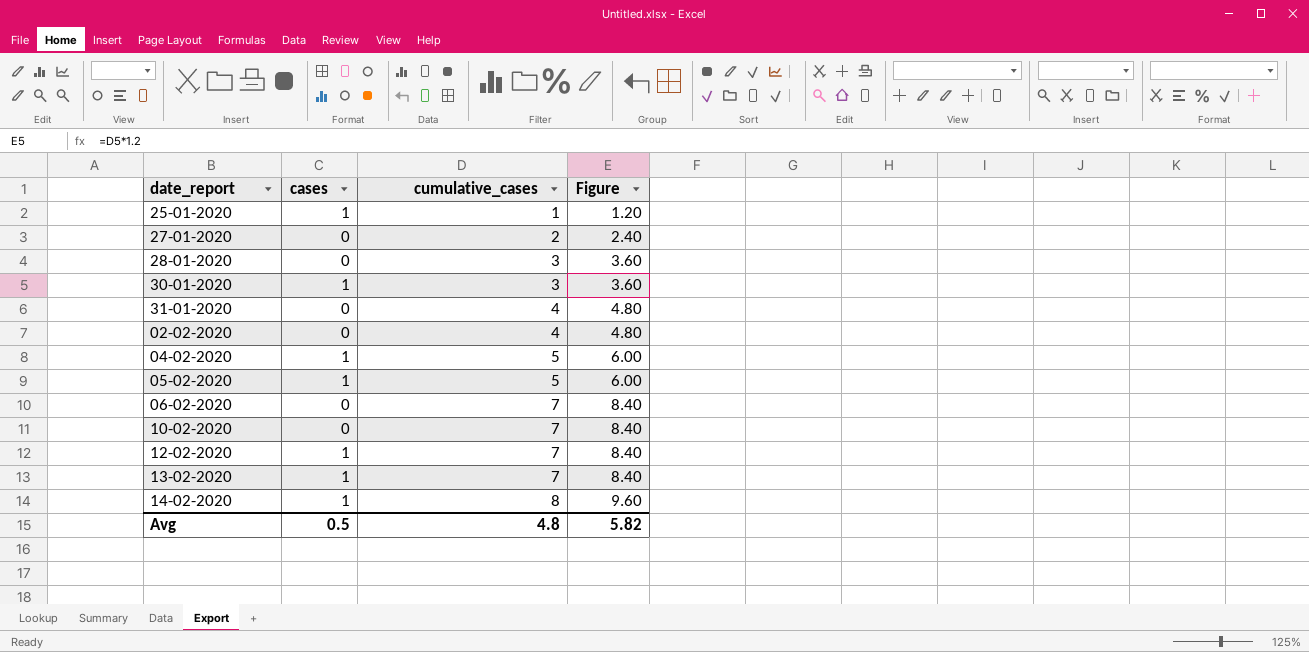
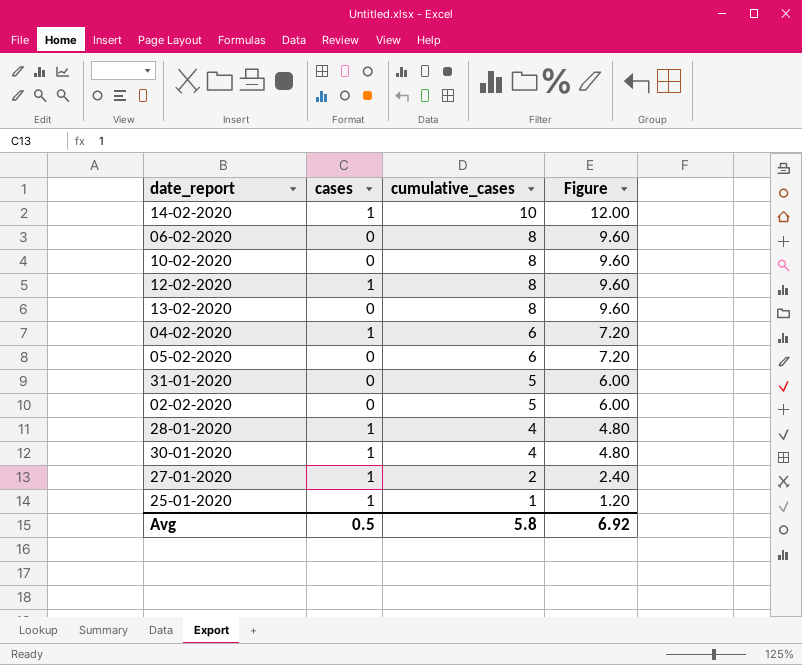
row order: date_report ascending -> cumulative_cases descending
14-02-2020 | cumulative_cases: 8 -> 10
14-02-2020 | Figure: 9.60 -> 12.00
06-02-2020 | cumulative_cases: 7 -> 8
06-02-2020 | Figure: 8.40 -> 9.60
10-02-2020 | cumulative_cases: 7 -> 8
10-02-2020 | Figure: 8.40 -> 9.60
12-02-2020 | cumulative_cases: 7 -> 8
12-02-2020 | Figure: 8.40 -> 9.60
13-02-2020 | cases: 1 -> 0
13-02-2020 | cumulative_cases: 7 -> 8
13-02-2020 | Figure: 8.40 -> 9.60
04-02-2020 | cumulative_cases: 5 -> 6
04-02-2020 | Figure: 6.00 -> 7.20
05-02-2020 | cases: 1 -> 0
05-02-2020 | cumulative_cases: 5 -> 6
05-02-2020 | Figure: 6.00 -> 7.20
31-01-2020 | cumulative_cases: 4 -> 5
31-01-2020 | Figure: 4.80 -> 6.00
02-02-2020 | cumulative_cases: 4 -> 5
02-02-2020 | Figure: 4.80 -> 6.00
28-01-2020 | cases: 0 -> 1
28-01-2020 | cumulative_cases: 3 -> 4
28-01-2020 | Figure: 3.60 -> 4.80
30-01-2020 | cumulative_cases: 3 -> 4
30-01-2020 | Figure: 3.60 -> 4.80
27-01-2020 | cases: 0 -> 1
Avg | cumulative_cases: 4.8 -> 5.8
Avg | Figure: 5.82 -> 6.92

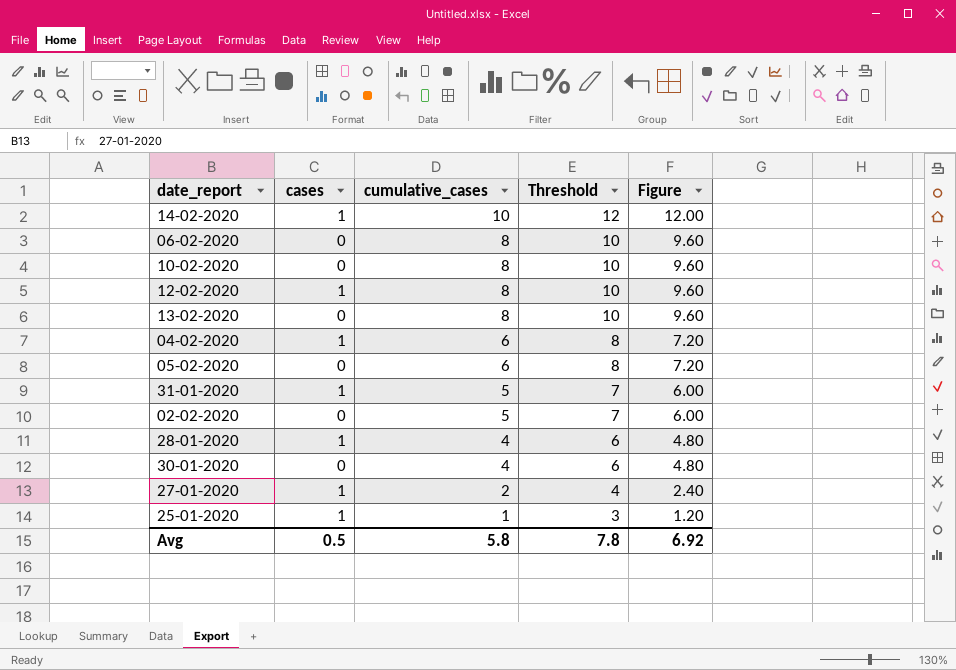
column Threshold | formula: none -> [cumulative_cases] + 2
31-01-2020 | cases: 0 -> 1
30-01-2020 | cases: 1 -> 0

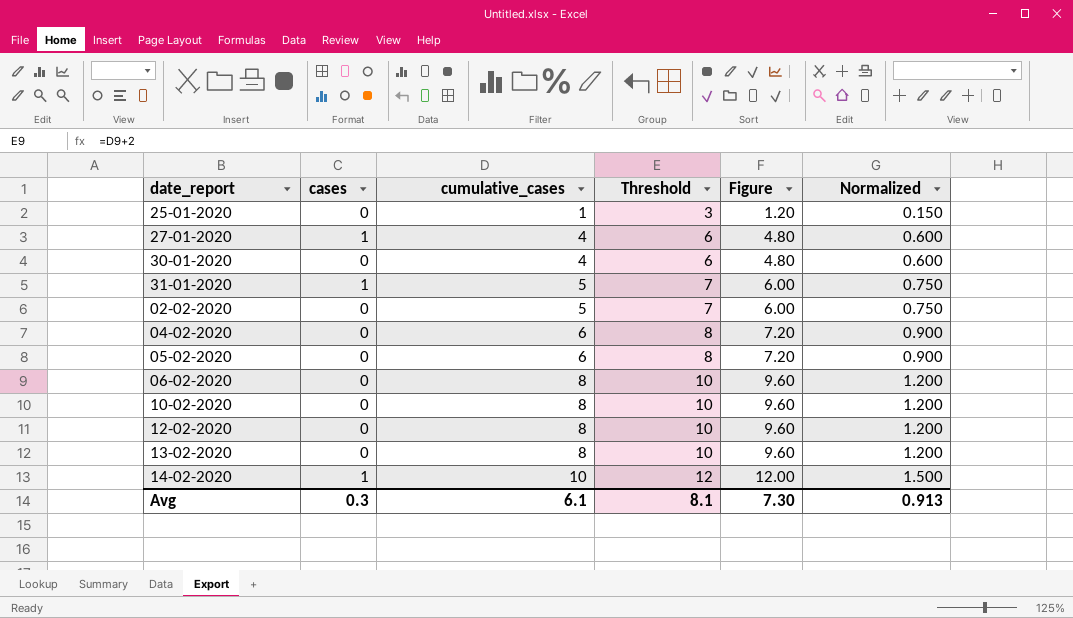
row order: cumulative_cases descending -> date_report ascending
column Normalized | formula: none -> [cumulative_cases] * 0.15
row 28-01-2020: 1 | 4 | 6 | 4.80 -> none
25-01-2020 | cases: 1 -> 0
27-01-2020 | cumulative_cases: 2 -> 4
27-01-2020 | Threshold: 4 -> 6
27-01-2020 | Figure: 2.40 -> 4.80
04-02-2020 | cases: 1 -> 0
12-02-2020 | cases: 1 -> 0
Avg | cases: 0.5 -> 0.3
Avg | cumulative_cases: 5.8 -> 6.1
Avg | Threshold: 7.8 -> 8.1
Avg | Figure: 6.92 -> 7.30

